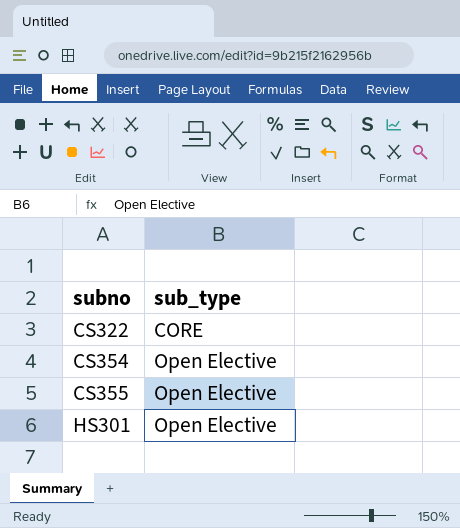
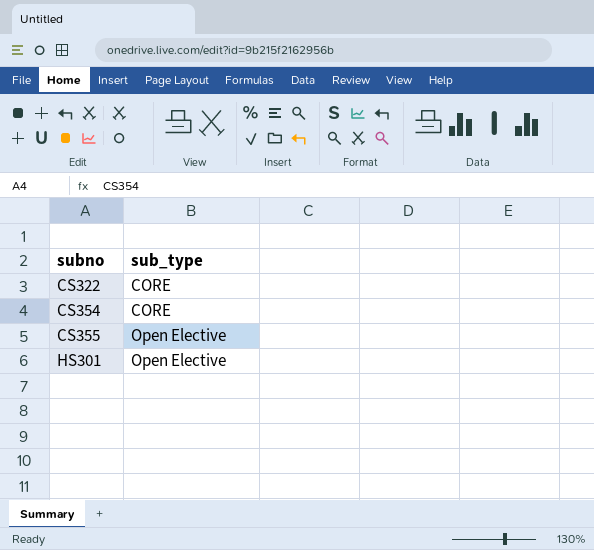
CS354 | sub_type: Open Elective -> CORE

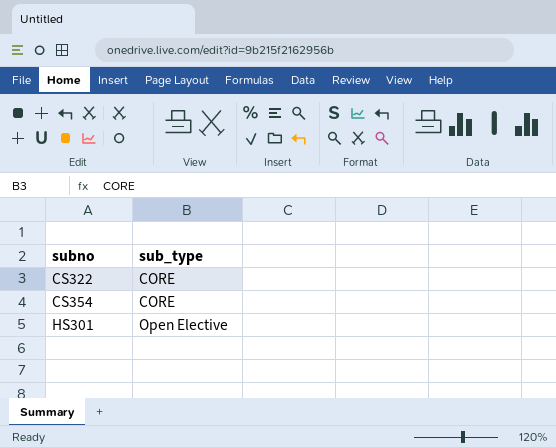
row CS355: Open Elective -> none

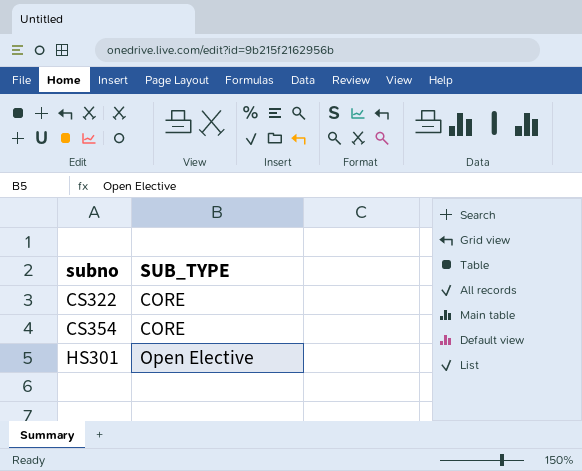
column name: sub_type -> SUB_TYPE

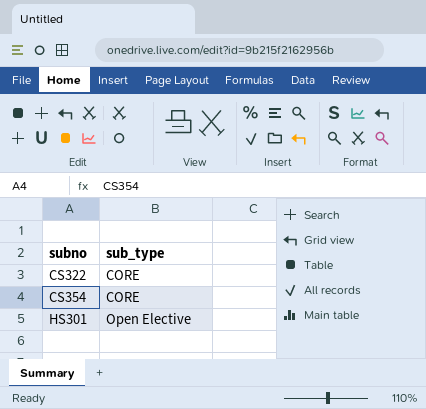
column name: SUB_TYPE -> sub_type

